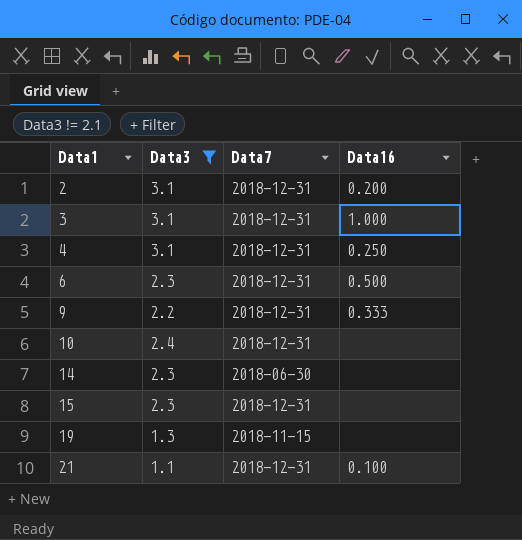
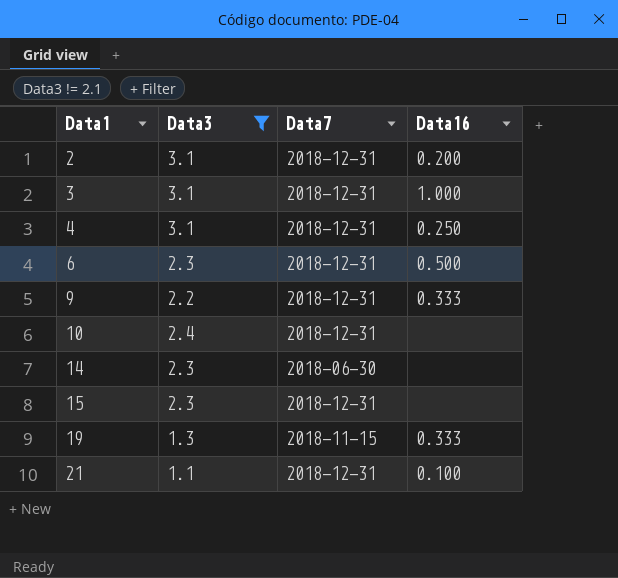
19 | Data16: none -> 0.333

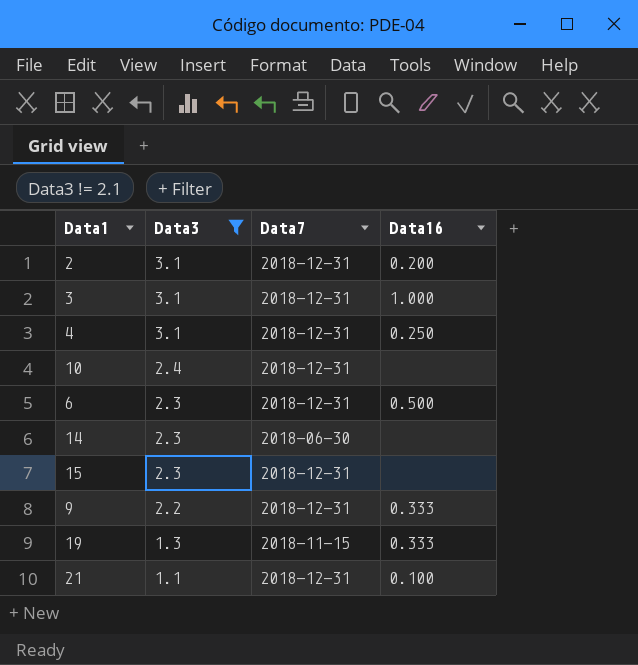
row order: Data1 ascending -> Data3 descending

